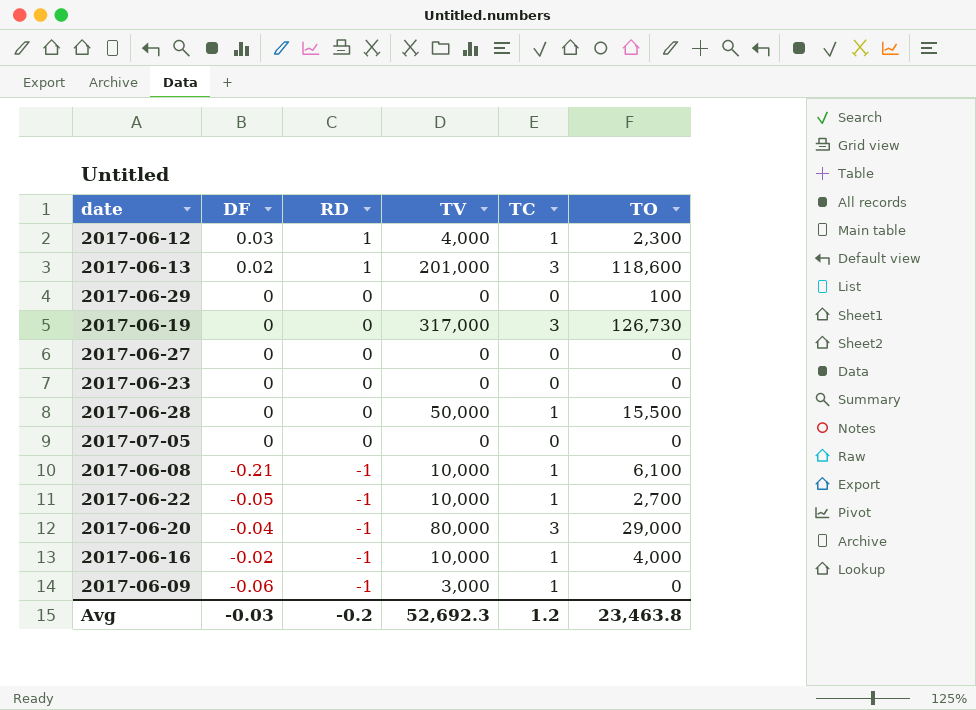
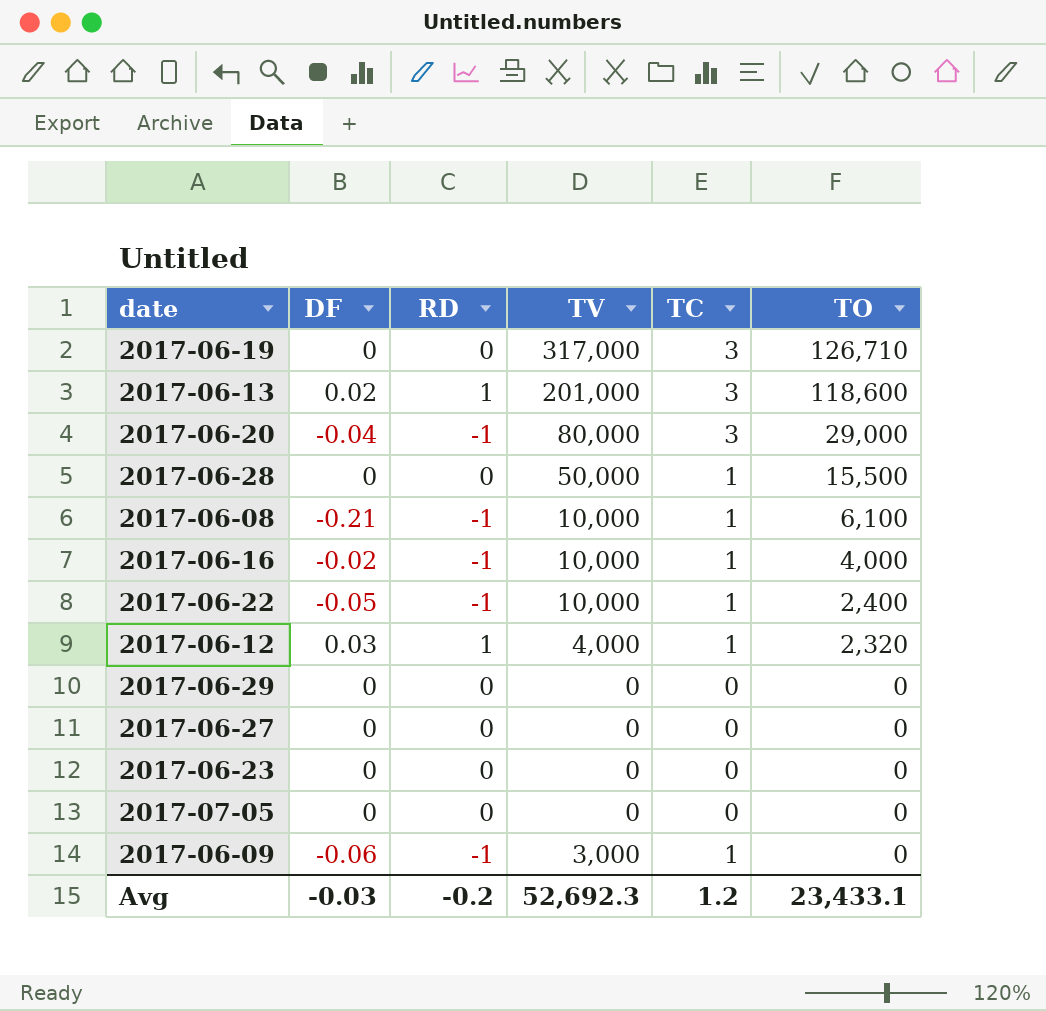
row order: RD descending -> TO descending
2017-06-19 | TO: 126,730 -> 126,710
2017-06-22 | TO: 2,700 -> 2,400
2017-06-12 | TO: 2,300 -> 2,320
2017-06-29 | TO: 100 -> 0
Avg | TO: 23,463.8 -> 23,433.1

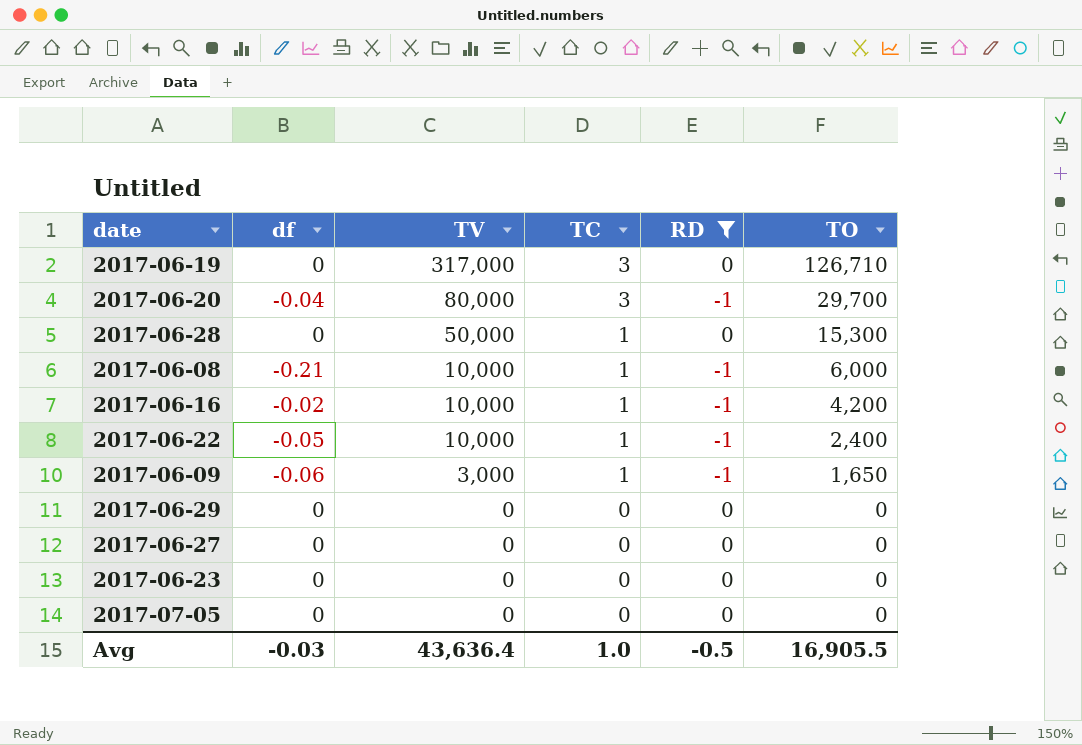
filter: none -> RD != 1
row order: TO descending -> TV descending
column name: DF -> df
column RD | position: 3 -> 5
2017-06-20 | TO: 29,000 -> 29,700
2017-06-28 | TO: 15,500 -> 15,300
2017-06-08 | TO: 6,100 -> 6,000
2017-06-16 | TO: 4,000 -> 4,200
2017-06-09 | TO: 0 -> 1,650
Avg | TV: 52,692.3 -> 43,636.4
Avg | TC: 1.2 -> 1.0
Avg | RD: -0.2 -> -0.5
Avg | TO: 23,433.1 -> 16,905.5

